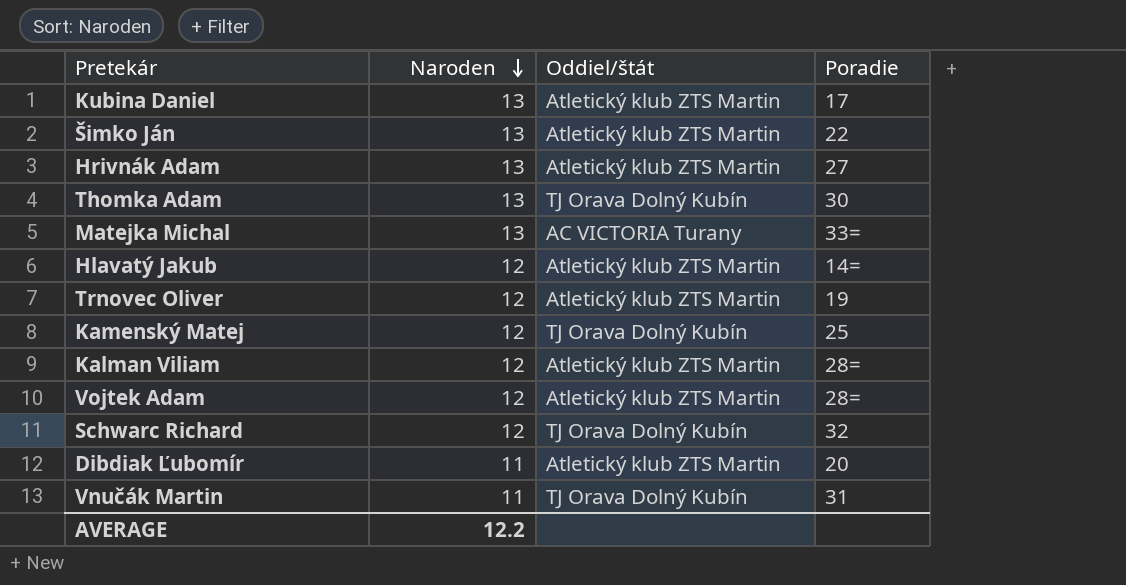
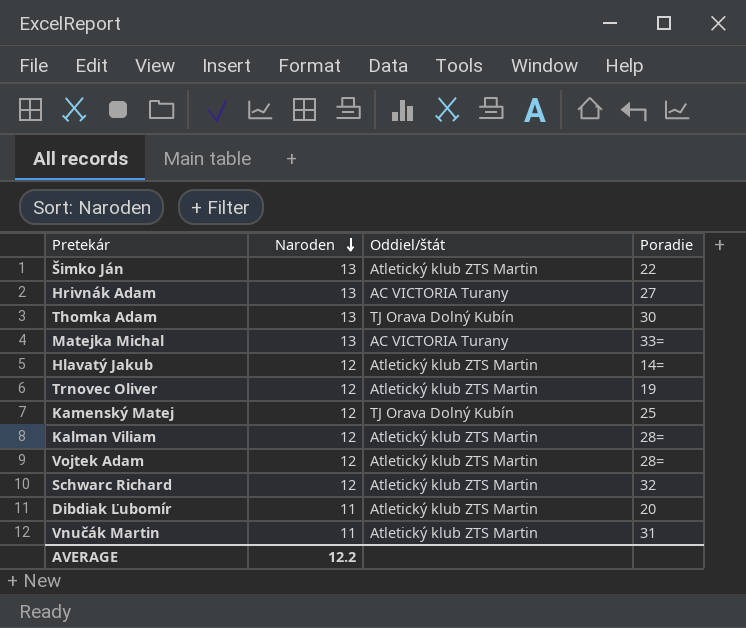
row Kubina Daniel: 13 | Atletický klub ZTS Martin | 17 -> none
Hrivnák Adam | Oddiel/štát: Atletický klub ZTS Martin -> AC VICTORIA Turany
Schwarc Richard | Oddiel/štát: TJ Orava Dolný Kubín -> Atletický klub ZTS Martin
Vnučák Martin | Oddiel/štát: TJ Orava Dolný Kubín -> Atletický klub ZTS Martin

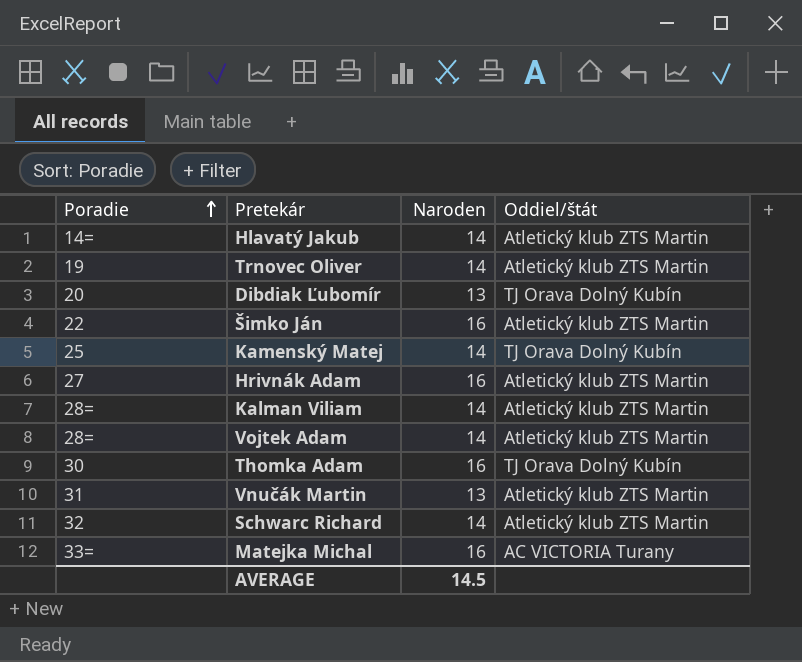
row order: Naroden descending -> Poradie ascending
column Poradie | position: 4 -> 1
Hlavatý Jakub | Naroden: 12 -> 14
Trnovec Oliver | Naroden: 12 -> 14
Dibdiak Ľubomír | Naroden: 11 -> 13
Dibdiak Ľubomír | Oddiel/štát: Atletický klub ZTS Martin -> TJ Orava Dolný Kubín
Šimko Ján | Naroden: 13 -> 16
Kamenský Matej | Naroden: 12 -> 14
Hrivnák Adam | Naroden: 13 -> 16
Hrivnák Adam | Oddiel/štát: AC VICTORIA Turany -> Atletický klub ZTS Martin
Kalman Viliam | Naroden: 12 -> 14
Vojtek Adam | Naroden: 12 -> 14
Thomka Adam | Naroden: 13 -> 16
Vnučák Martin | Naroden: 11 -> 13
Schwarc Richard | Naroden: 12 -> 14
Matejka Michal | Naroden: 13 -> 16
AVERAGE | Naroden: 12.2 -> 14.5

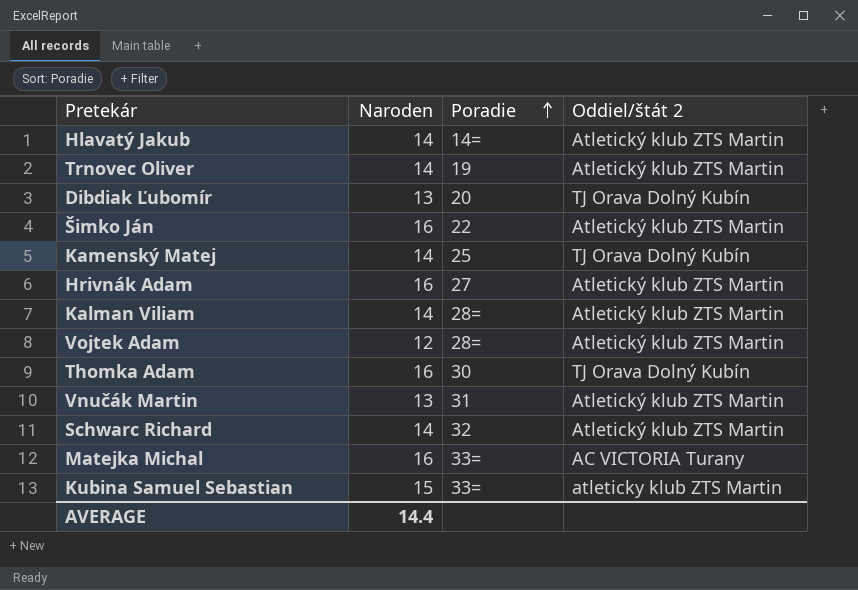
column Poradie | position: 1 -> 3
column name: Oddiel/štát -> Oddiel/štát 2
Vojtek Adam | Naroden: 14 -> 12
row Kubina Samuel Sebastian: none -> 15 | 33= | atleticky klub ZTS Martin
AVERAGE | Naroden: 14.5 -> 14.4

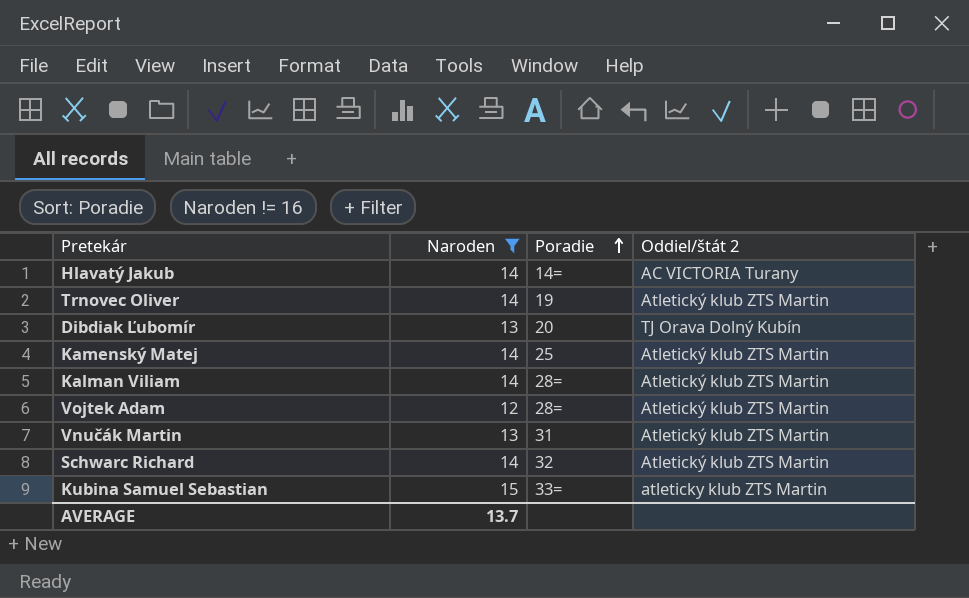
filter: none -> Naroden != 16
Hlavatý Jakub | Oddiel/štát 2: Atletický klub ZTS Martin -> AC VICTORIA Turany
Kamenský Matej | Oddiel/štát 2: TJ Orava Dolný Kubín -> Atletický klub ZTS Martin
AVERAGE | Naroden: 14.4 -> 13.7

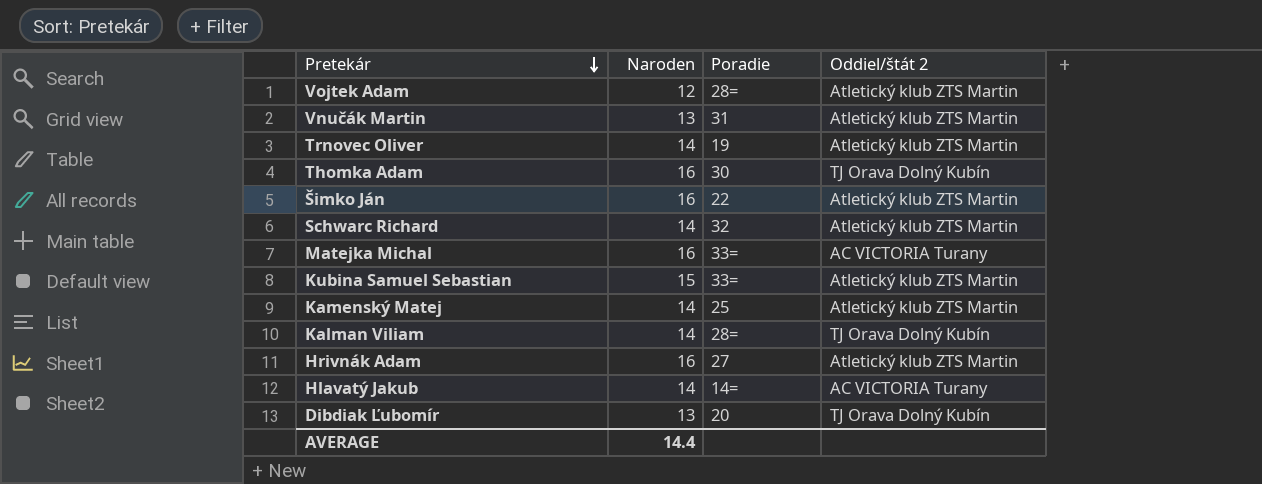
filter: Naroden != 16 -> none
row order: Poradie ascending -> Pretekár descending
Kubina Samuel Sebastian | Oddiel/štát 2: atleticky klub ZTS Martin -> Atletický klub ZTS Martin
Kalman Viliam | Oddiel/štát 2: Atletický klub ZTS Martin -> TJ Orava Dolný Kubín
AVERAGE | Naroden: 13.7 -> 14.4

